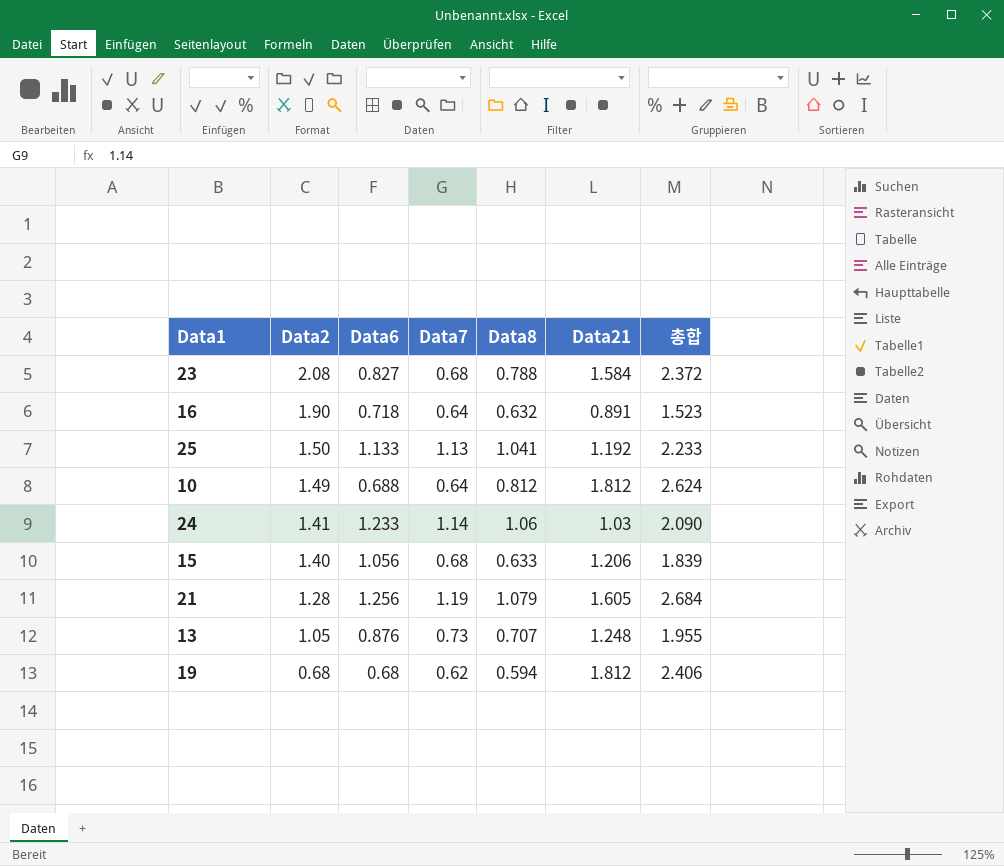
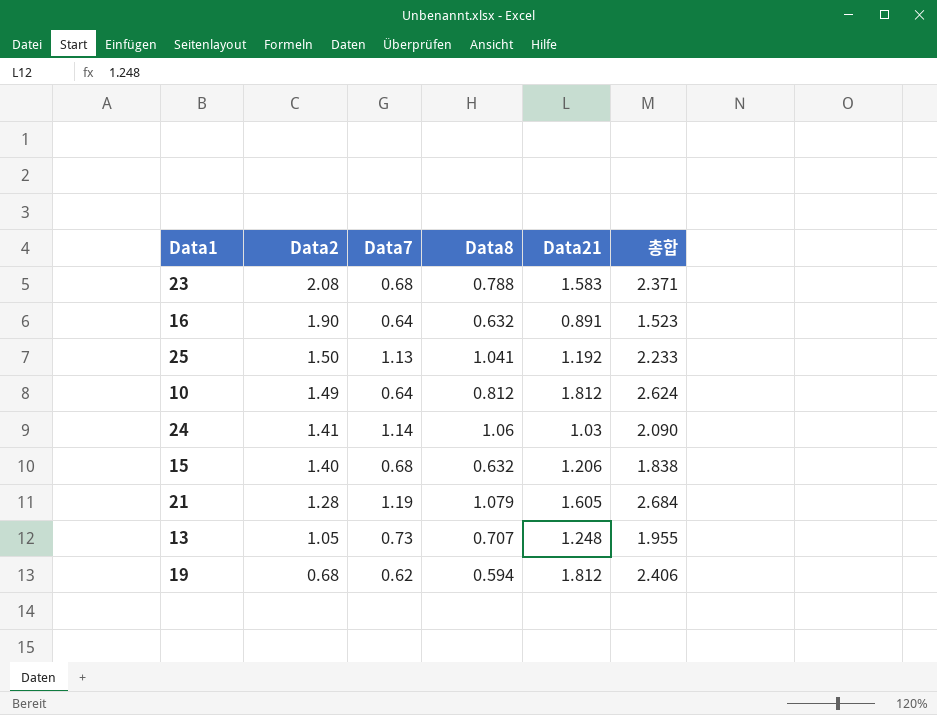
column Data6 | position: 3 -> none
23 | Data21: 1.584 -> 1.583
23 | 총합: 2.372 -> 2.371
15 | Data8: 0.633 -> 0.632
15 | 총합: 1.839 -> 1.838

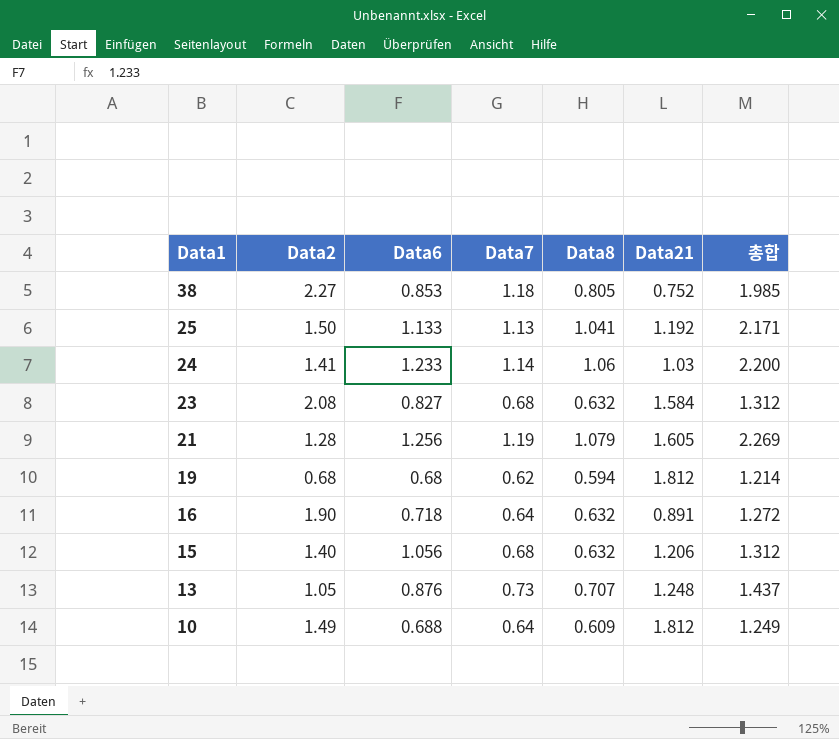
row order: Data2 descending -> Data1 descending
column Data6 | position: none -> 3
column 총합 | formula: [Data8] + [Data21] -> [Data7] + [Data8]
row 38: none -> 2.27 | 0.853 | 1.18 | 0.805 | 0.752 | 1.985
23 | Data8: 0.788 -> 0.632
23 | Data21: 1.583 -> 1.584
10 | Data8: 0.812 -> 0.609

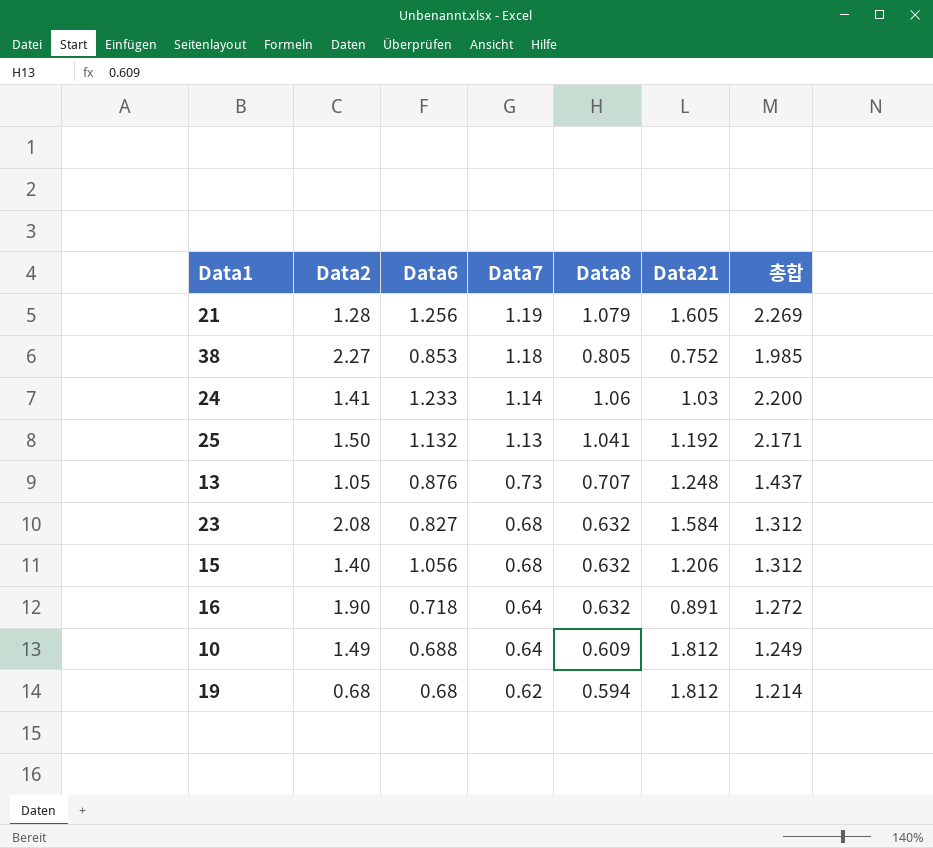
row order: Data1 descending -> Data7 descending
25 | Data6: 1.133 -> 1.132

